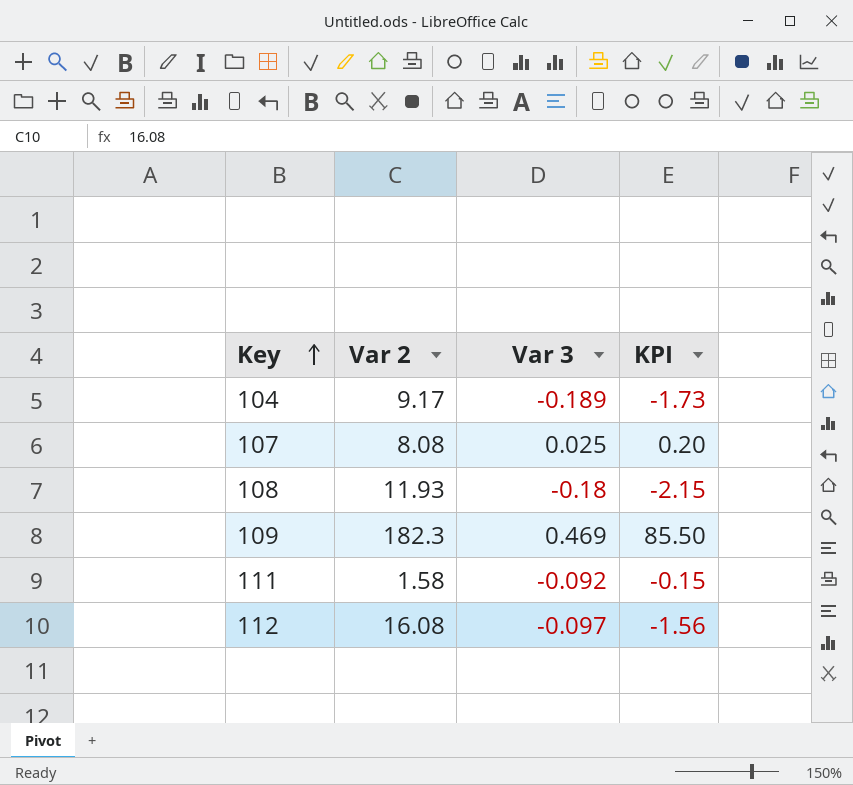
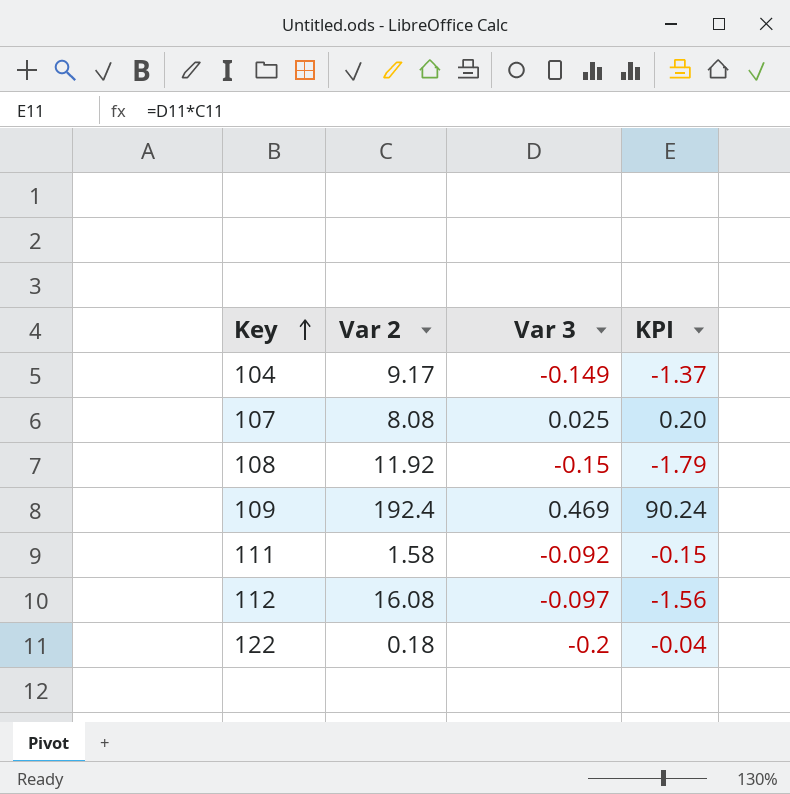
104 | Var 3: -0.189 -> -0.149
104 | KPI: -1.73 -> -1.37
108 | Var 2: 11.93 -> 11.92
108 | Var 3: -0.18 -> -0.15
108 | KPI: -2.15 -> -1.79
109 | Var 2: 182.3 -> 192.4
109 | KPI: 85.50 -> 90.24
row 122: none -> 0.18 | -0.2 | -0.04

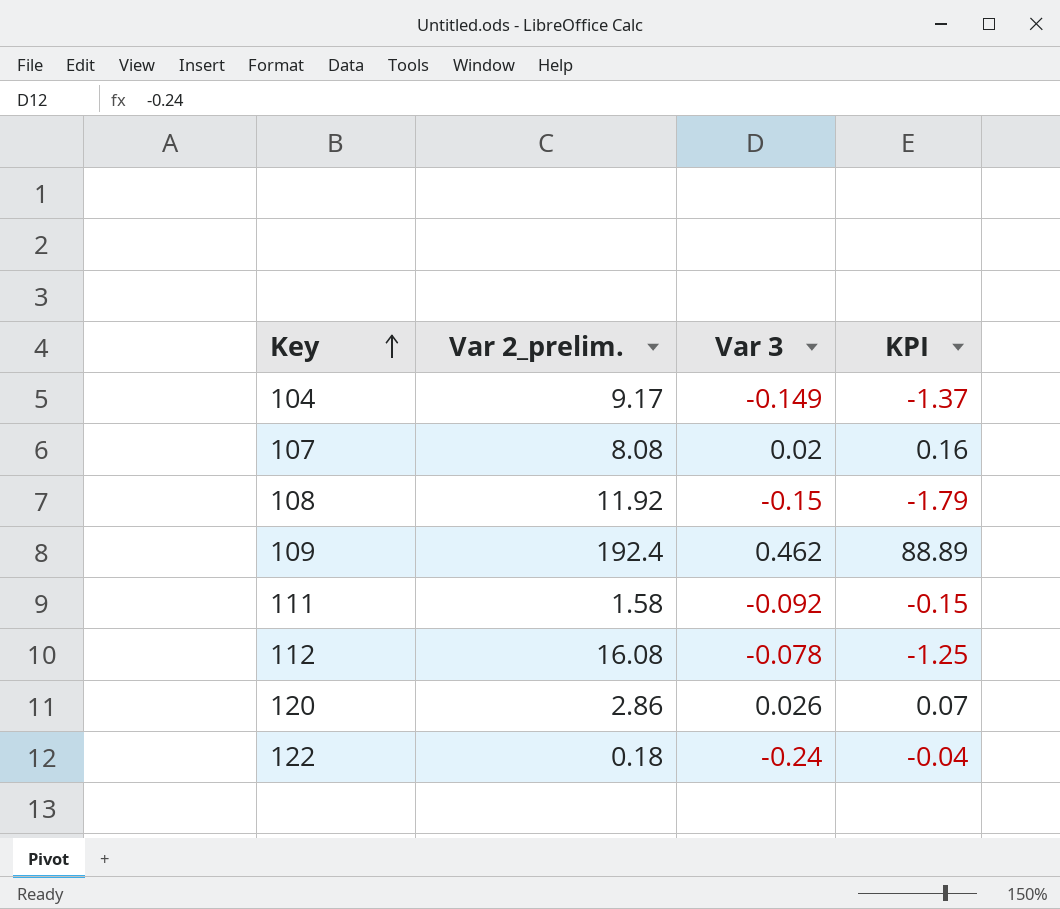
column name: Var 2 -> Var 2_prelim.
107 | Var 3: 0.025 -> 0.02
107 | KPI: 0.20 -> 0.16
109 | Var 3: 0.469 -> 0.462
109 | KPI: 90.24 -> 88.89
112 | Var 3: -0.097 -> -0.078
112 | KPI: -1.56 -> -1.25
row 120: none -> 2.86 | 0.026 | 0.07
122 | Var 3: -0.2 -> -0.24

